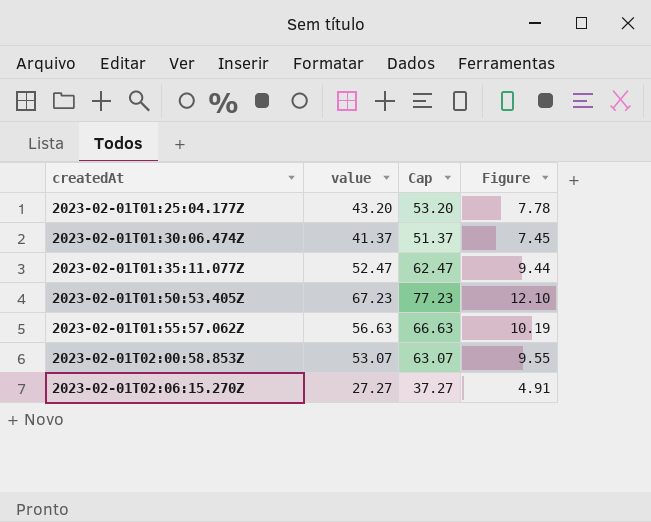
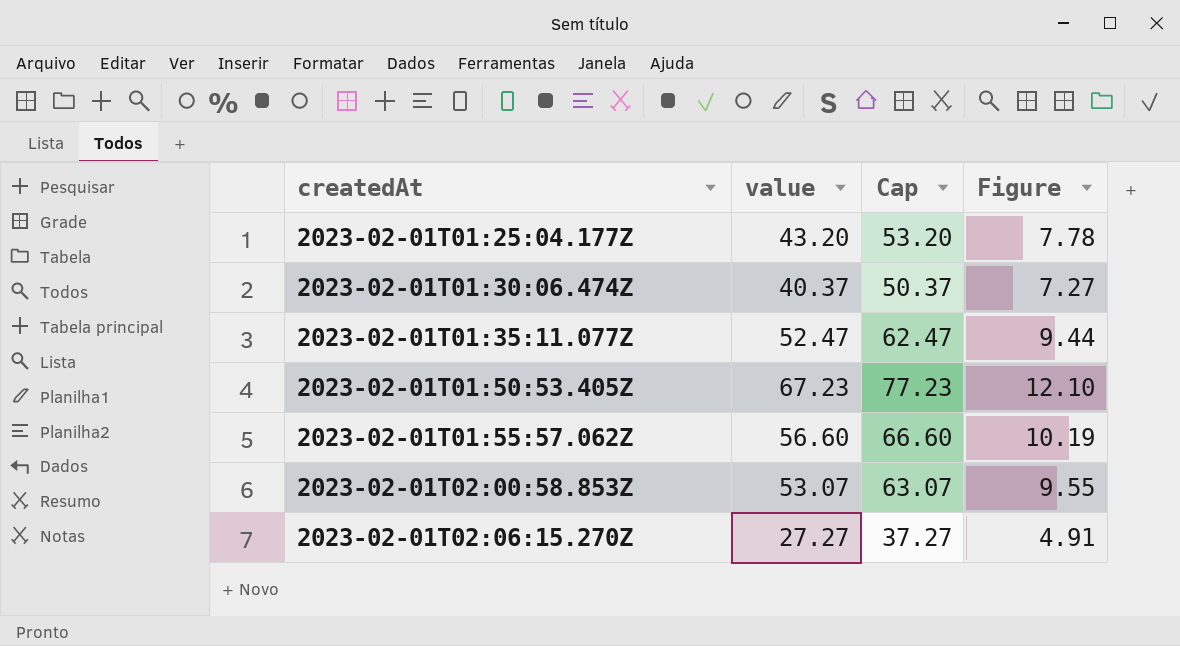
2023-02-01T01:30:06.474Z | value: 41.37 -> 40.37
2023-02-01T01:30:06.474Z | Cap: 51.37 -> 50.37
2023-02-01T01:30:06.474Z | Figure: 7.45 -> 7.27
2023-02-01T01:55:57.062Z | value: 56.63 -> 56.60
2023-02-01T01:55:57.062Z | Cap: 66.63 -> 66.60

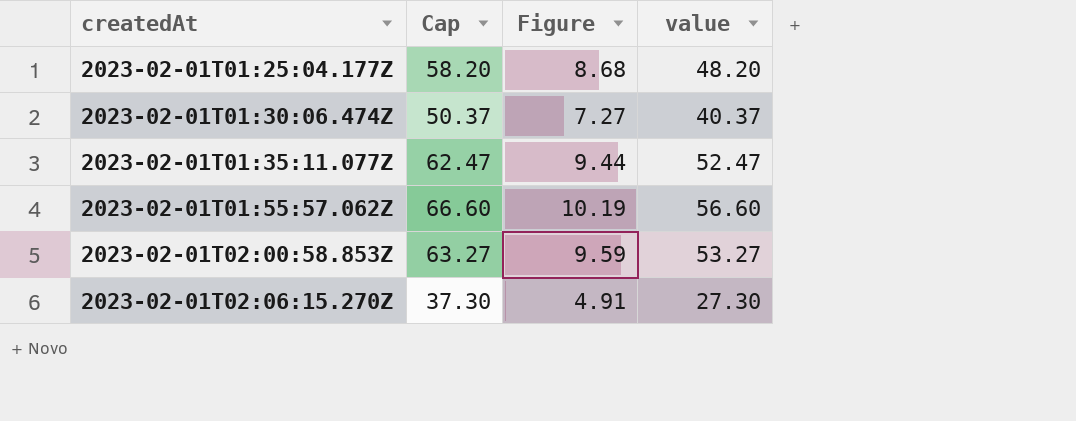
column value | position: 2 -> 4
row 2023-02-01T01:50:53.405Z: 67.23 | 77.23 | 12.10 -> none
2023-02-01T01:25:04.177Z | Cap: 53.20 -> 58.20
2023-02-01T01:25:04.177Z | Figure: 7.78 -> 8.68
2023-02-01T01:25:04.177Z | value: 43.20 -> 48.20
2023-02-01T02:00:58.853Z | Cap: 63.07 -> 63.27
2023-02-01T02:00:58.853Z | Figure: 9.55 -> 9.59
2023-02-01T02:00:58.853Z | value: 53.07 -> 53.27
2023-02-01T02:06:15.270Z | Cap: 37.27 -> 37.30
2023-02-01T02:06:15.270Z | value: 27.27 -> 27.30

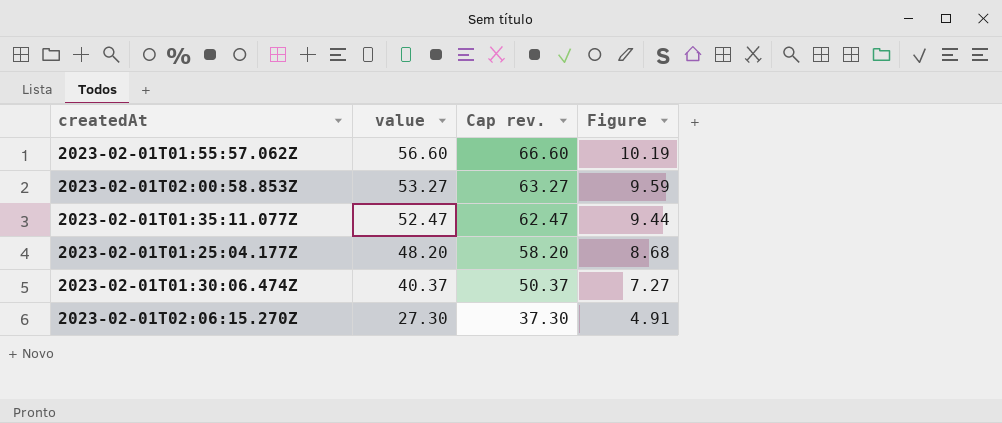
row order: createdAt ascending -> value descending
column value | position: 4 -> 2
column name: Cap -> Cap rev.

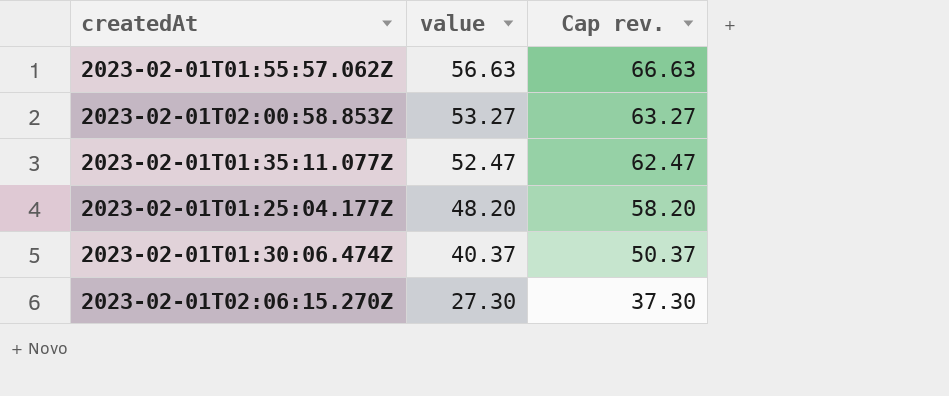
column Figure | formula: [value] * 0.18 -> none
2023-02-01T01:55:57.062Z | value: 56.60 -> 56.63
2023-02-01T01:55:57.062Z | Cap rev.: 66.60 -> 66.63

